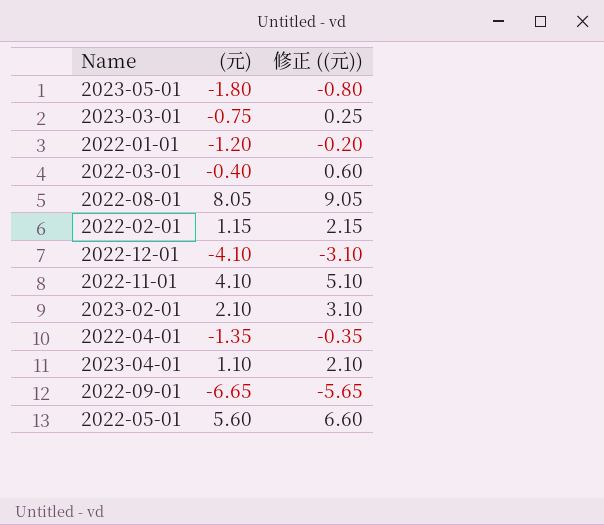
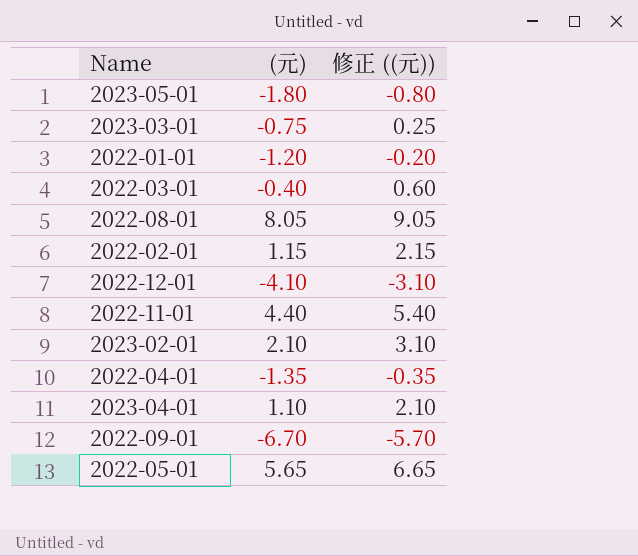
2022-11-01 | (元): 4.10 -> 4.40
2022-11-01 | 修正 ((元)): 5.10 -> 5.40
2022-09-01 | (元): -6.65 -> -6.70
2022-09-01 | 修正 ((元)): -5.65 -> -5.70
2022-05-01 | (元): 5.60 -> 5.65
2022-05-01 | 修正 ((元)): 6.60 -> 6.65

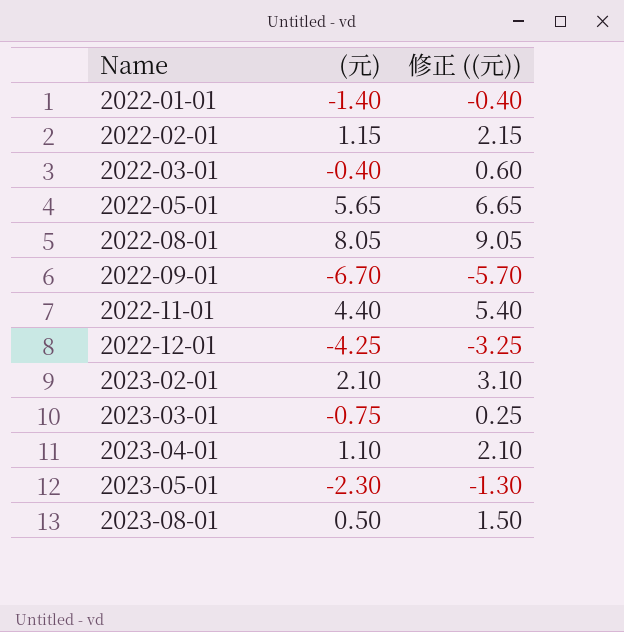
row order: none -> Name ascending
row 2022-04-01: -1.35 | -0.35 -> none
2022-01-01 | (元): -1.20 -> -1.40
2022-01-01 | 修正 ((元)): -0.20 -> -0.40
2022-12-01 | (元): -4.10 -> -4.25
2022-12-01 | 修正 ((元)): -3.10 -> -3.25
2023-05-01 | (元): -1.80 -> -2.30
2023-05-01 | 修正 ((元)): -0.80 -> -1.30
row 2023-08-01: none -> 0.50 | 1.50

